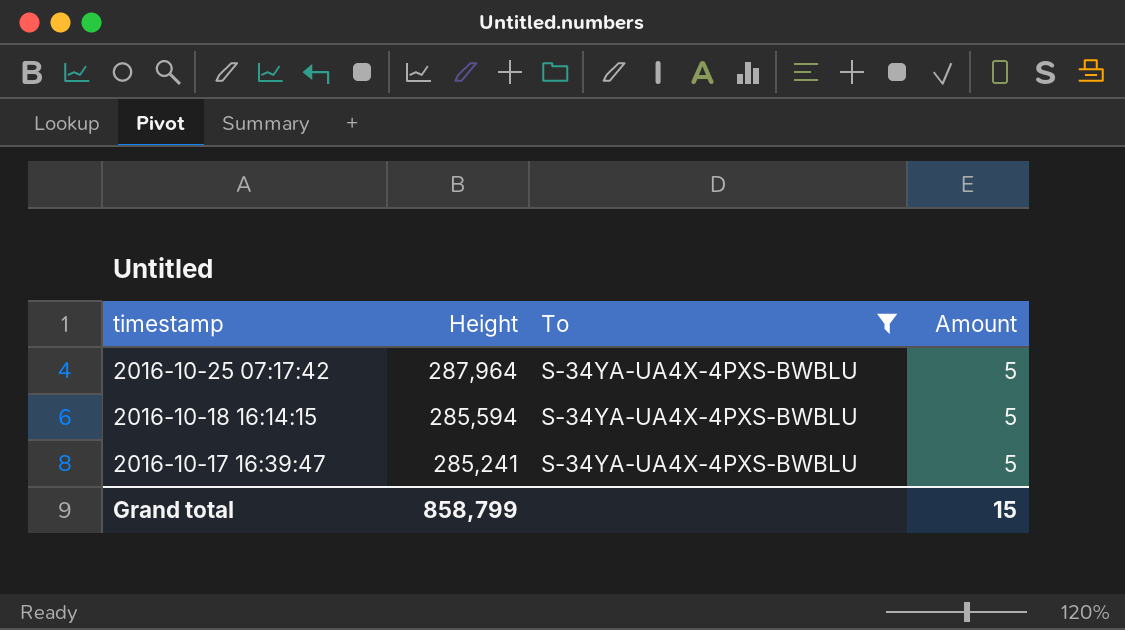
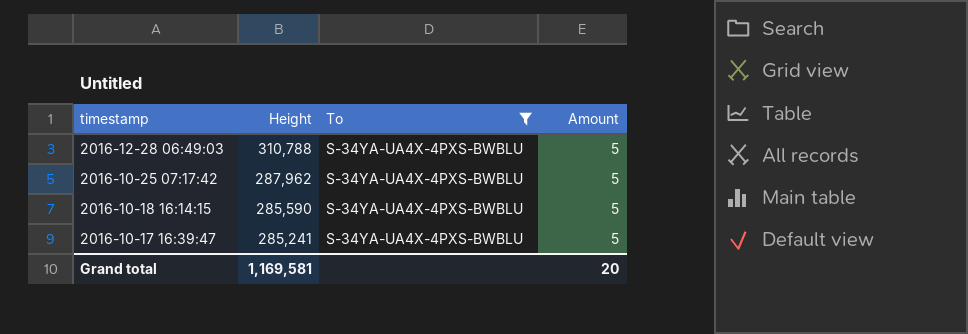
row 2016-12-28 06:49:03: none -> 310,788 | S-34YA-UA4X-4PXS-BWBLU | 5
2016-10-25 07:17:42 | Height: 287,964 -> 287,962
2016-10-18 16:14:15 | Height: 285,594 -> 285,590
Grand total | Height: 858,799 -> 1,169,581
Grand total | Amount: 15 -> 20

